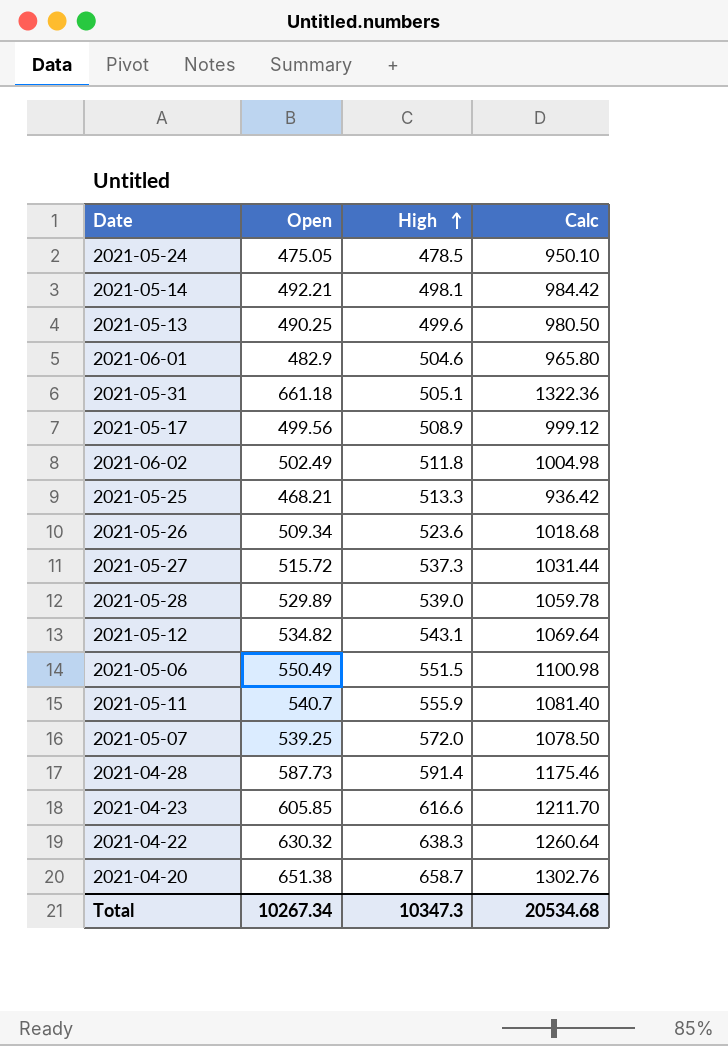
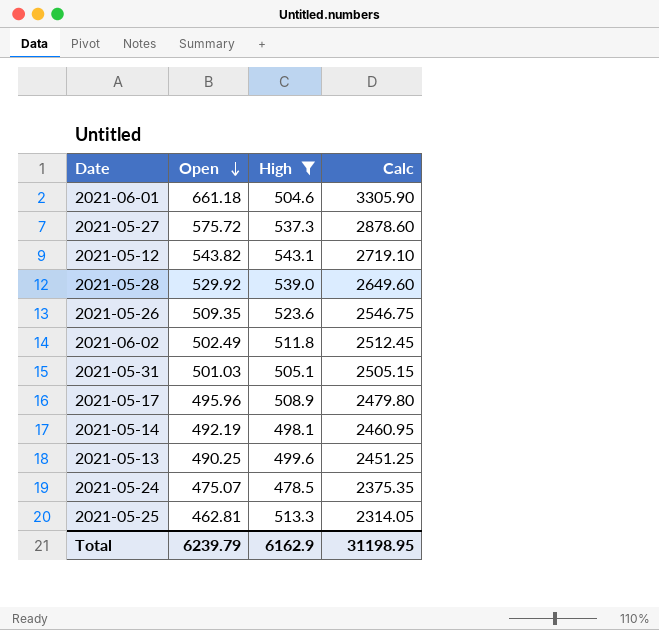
filter: none -> High <= 543.1
row order: High ascending -> Open descending
column Calc | formula: [Open] * 2 -> [Open] * 5
2021-06-01 | Open: 482.9 -> 661.18
2021-05-27 | Open: 515.72 -> 575.72
2021-05-12 | Open: 534.82 -> 543.82
2021-05-28 | Open: 529.89 -> 529.92
2021-05-26 | Open: 509.34 -> 509.35
2021-05-31 | Open: 661.18 -> 501.03
2021-05-17 | Open: 499.56 -> 495.96
2021-05-14 | Open: 492.21 -> 492.19
2021-05-24 | Open: 475.05 -> 475.07
2021-05-25 | Open: 468.21 -> 462.81
Total | Open: 10267.34 -> 6239.79
Total | High: 10347.3 -> 6162.9
Total | Calc: 20534.68 -> 31198.95

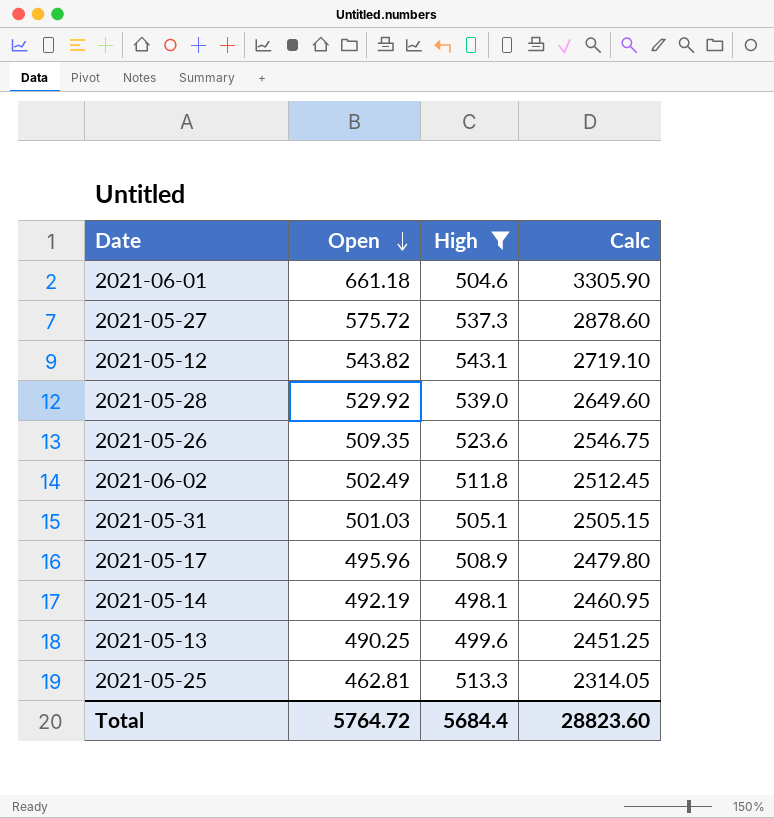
row 2021-05-24: 475.07 | 478.5 | 2375.35 -> none
Total | Open: 6239.79 -> 5764.72
Total | High: 6162.9 -> 5684.4
Total | Calc: 31198.95 -> 28823.60

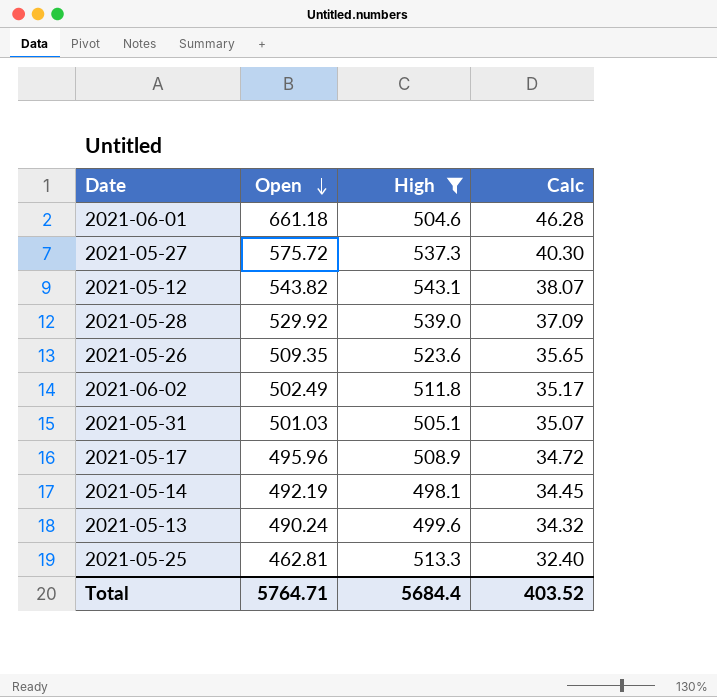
column Calc | formula: [Open] * 5 -> [Open] * 0.07
2021-05-13 | Open: 490.25 -> 490.24
Total | Open: 5764.72 -> 5764.71
Total | Calc: 28823.60 -> 403.52

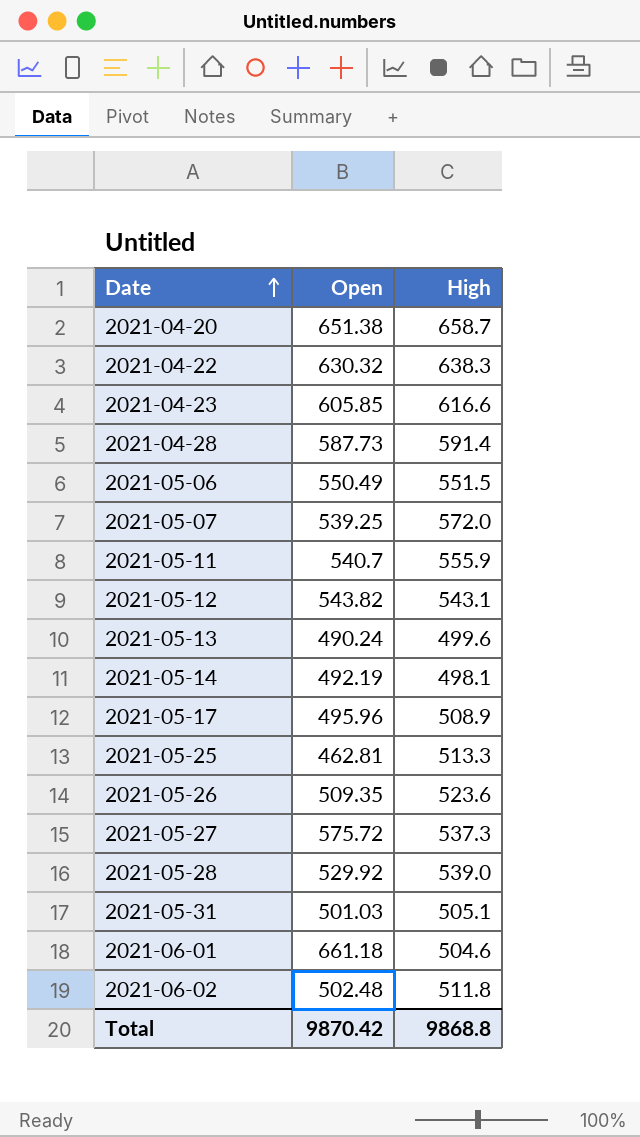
filter: High <= 543.1 -> none
row order: Open descending -> Date ascending
column Calc | formula: [Open] * 0.07 -> none
2021-06-02 | Open: 502.49 -> 502.48
Total | Open: 5764.71 -> 9870.42
Total | High: 5684.4 -> 9868.8

